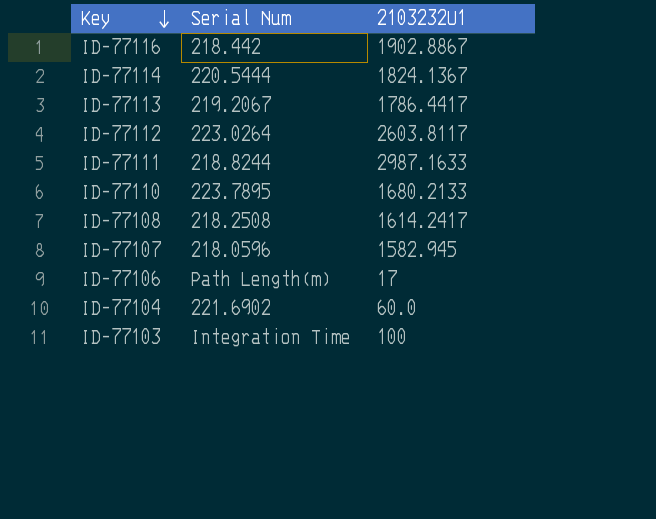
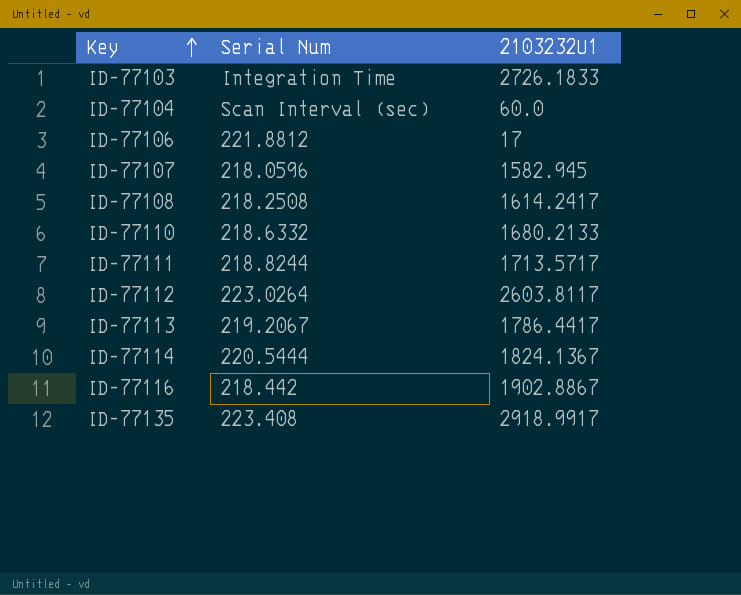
row order: Key descending -> Key ascending
ID-77103 | 2103232U1: 100 -> 2726.1833
ID-77104 | Serial Num: 221.6902 -> Scan Interval (sec)
ID-77106 | Serial Num: Path Length(m) -> 221.8812
ID-77110 | Serial Num: 223.7895 -> 218.6332
ID-77111 | 2103232U1: 2987.1633 -> 1713.5717
row ID-77135: none -> 223.408 | 2918.9917

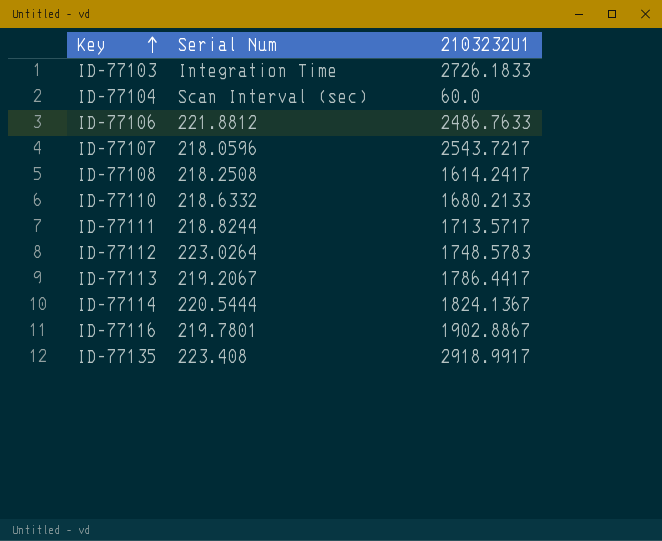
ID-77106 | 2103232U1: 17 -> 2486.7633
ID-77107 | 2103232U1: 1582.945 -> 2543.7217
ID-77112 | 2103232U1: 2603.8117 -> 1748.5783
ID-77116 | Serial Num: 218.442 -> 219.7801

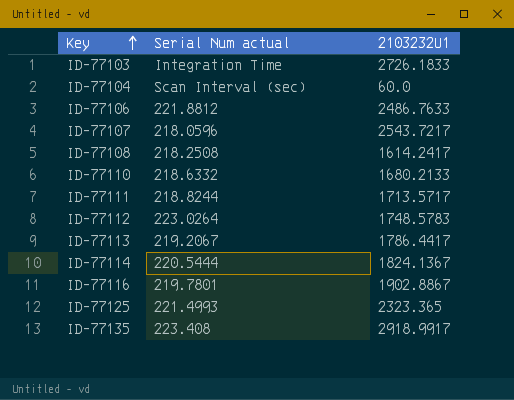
column name: Serial Num -> Serial Num actual
row ID-77125: none -> 221.4993 | 2323.365

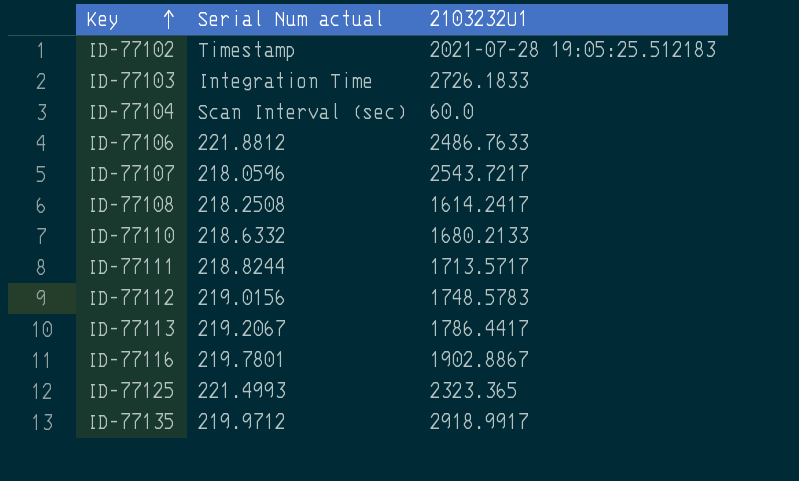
row ID-77114: 220.5444 | 1824.1367 -> none
row ID-77102: none -> Timestamp | 2021-07-28 19:05:25.512183
ID-77112 | Serial Num actual: 223.0264 -> 219.0156
ID-77135 | Serial Num actual: 223.408 -> 219.9712

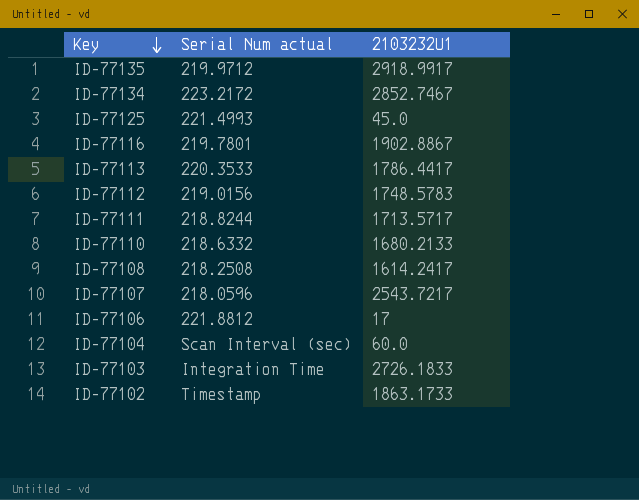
row order: Key ascending -> Key descending
row ID-77134: none -> 223.2172 | 2852.7467
ID-77125 | 2103232U1: 2323.365 -> 45.0
ID-77113 | Serial Num actual: 219.2067 -> 220.3533
ID-77106 | 2103232U1: 2486.7633 -> 17
ID-77102 | 2103232U1: 2021-07-28 19:05:25.512183 -> 1863.1733

